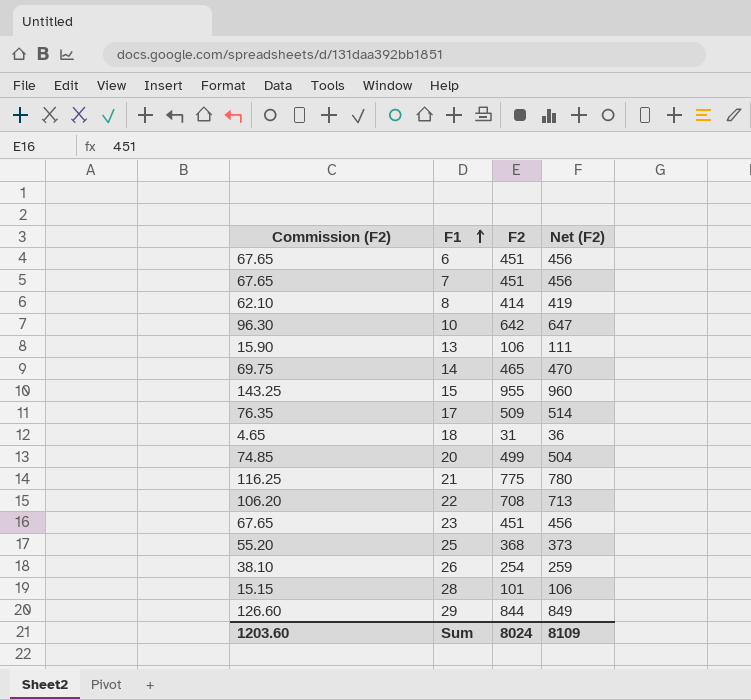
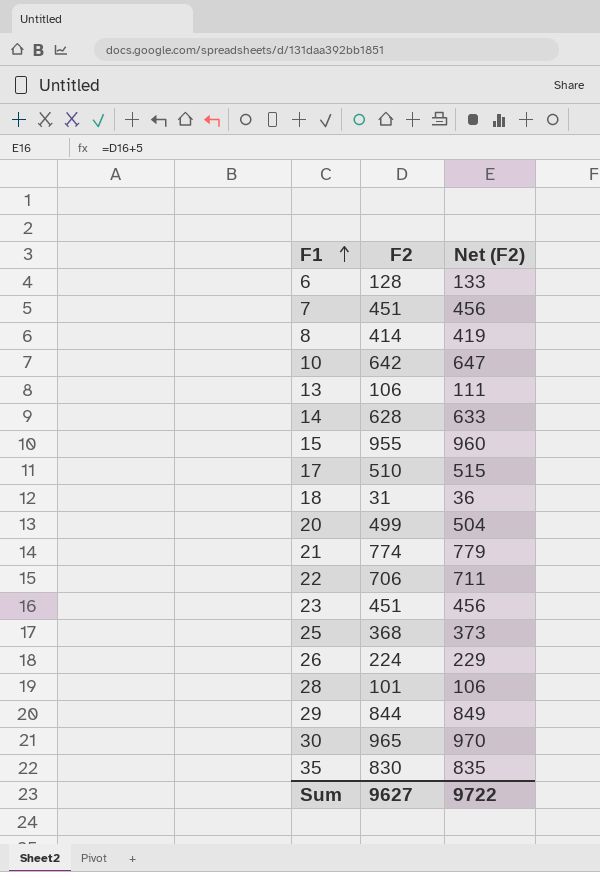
column Commission (F2) | formula: [F2] * 0.15 -> none
6 | F2: 451 -> 128
6 | Net (F2): 456 -> 133
14 | F2: 465 -> 628
14 | Net (F2): 470 -> 633
17 | F2: 509 -> 510
17 | Net (F2): 514 -> 515
21 | F2: 775 -> 774
21 | Net (F2): 780 -> 779
22 | F2: 708 -> 706
22 | Net (F2): 713 -> 711
26 | F2: 254 -> 224
26 | Net (F2): 259 -> 229
row 30: none -> 965 | 970
row 35: none -> 830 | 835
Sum | F2: 8024 -> 9627
Sum | Net (F2): 8109 -> 9722

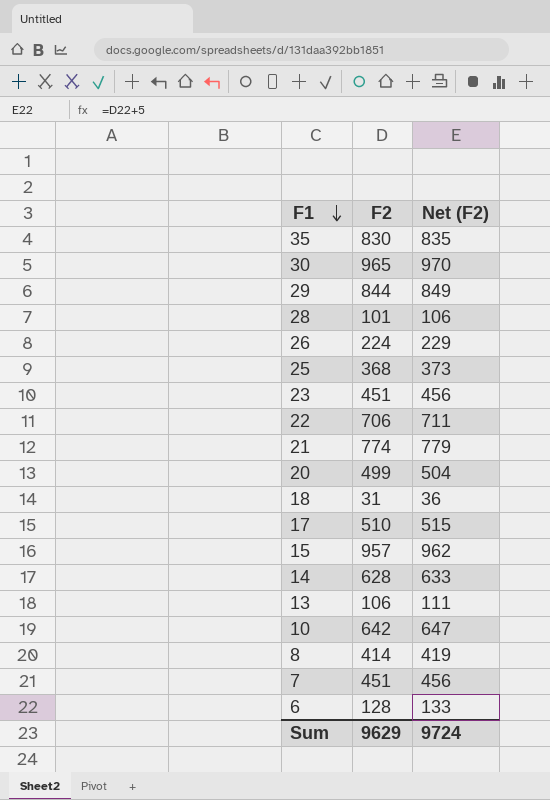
row order: F1 ascending -> F1 descending
15 | F2: 955 -> 957
15 | Net (F2): 960 -> 962
Sum | F2: 9627 -> 9629
Sum | Net (F2): 9722 -> 9724

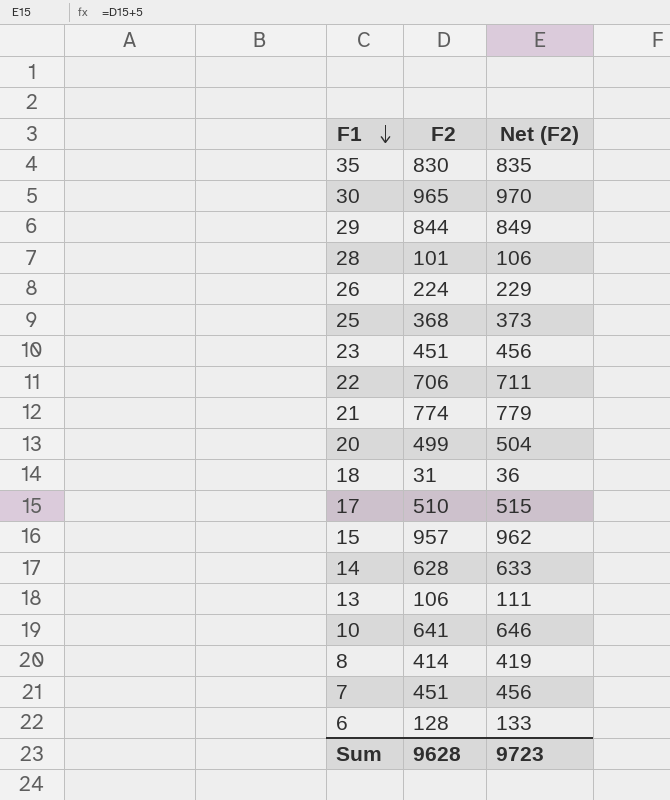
10 | F2: 642 -> 641
10 | Net (F2): 647 -> 646
Sum | F2: 9629 -> 9628
Sum | Net (F2): 9724 -> 9723

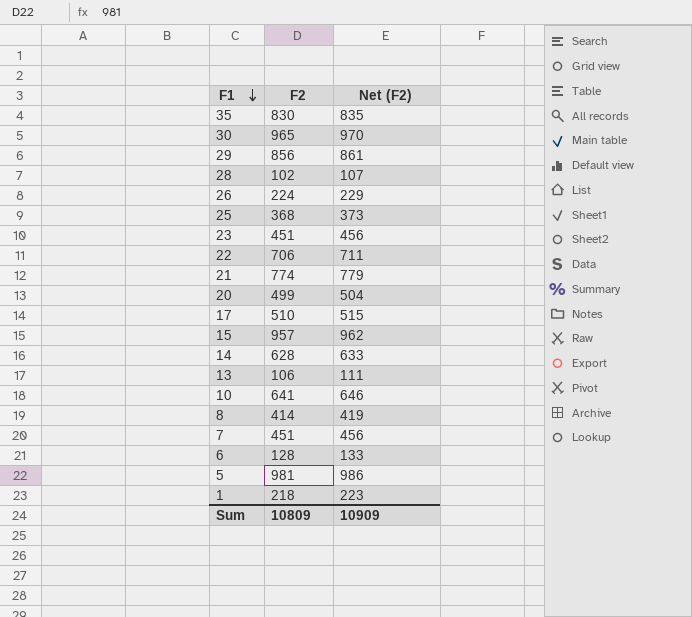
row 18: 31 | 36 -> none
29 | F2: 844 -> 856
29 | Net (F2): 849 -> 861
28 | F2: 101 -> 102
28 | Net (F2): 106 -> 107
row 5: none -> 981 | 986
row 1: none -> 218 | 223
Sum | F2: 9628 -> 10809
Sum | Net (F2): 9723 -> 10909

